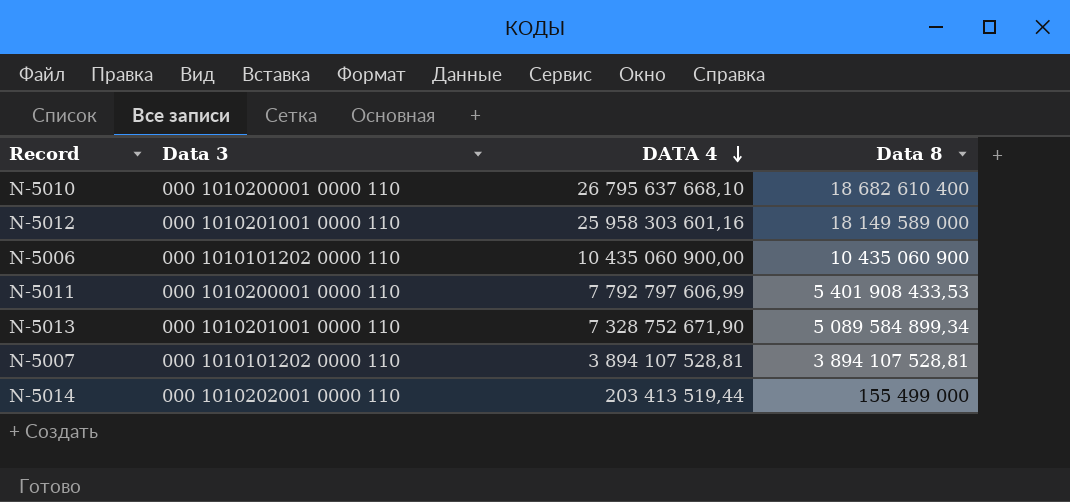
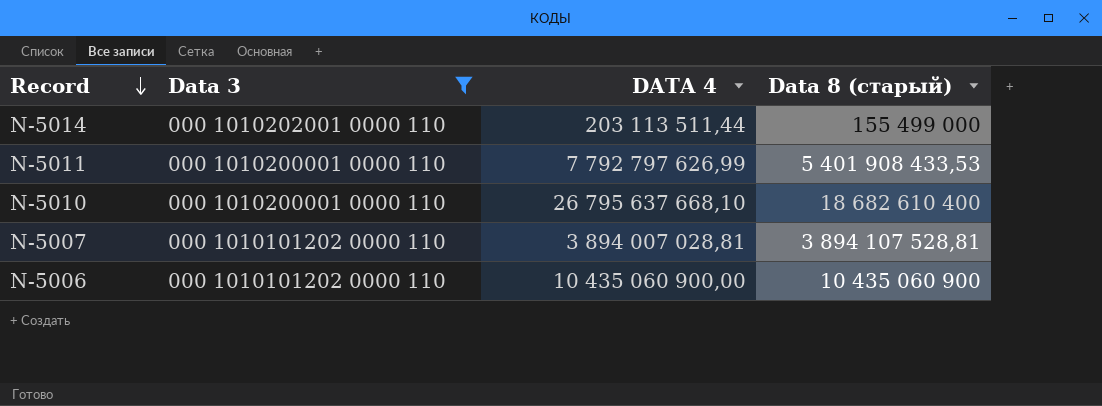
filter: none -> Data 3 != 000 1010201001 0000 110
row order: DATA 4 descending -> Record descending
column name: Data 8 -> Data 8 (старый)
N-5014 | DATA 4: 203 413 519,44 -> 203 113 511,44
N-5011 | DATA 4: 7 792 797 606,99 -> 7 792 797 626,99
N-5007 | DATA 4: 3 894 107 528,81 -> 3 894 007 028,81

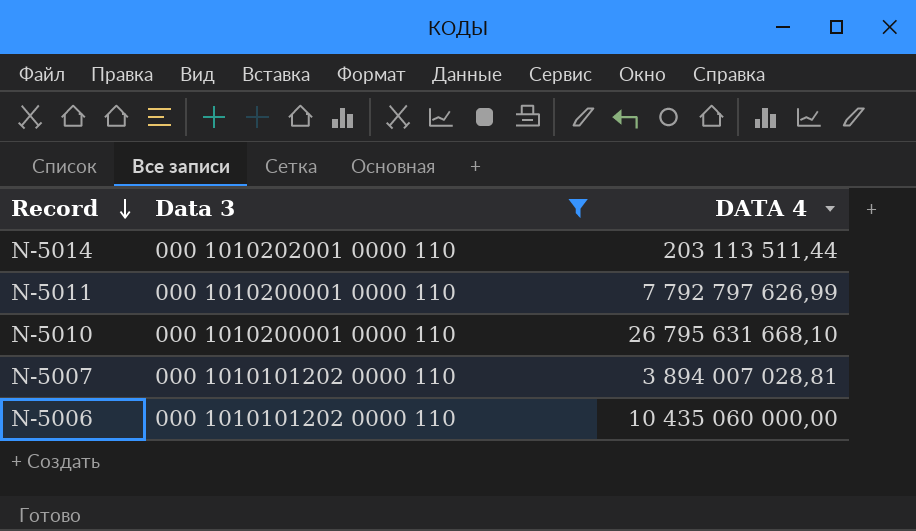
column Data 8 (старый) | position: 4 -> none
N-5010 | DATA 4: 26 795 637 668,10 -> 26 795 631 668,10
N-5006 | DATA 4: 10 435 060 900,00 -> 10 435 060 000,00

